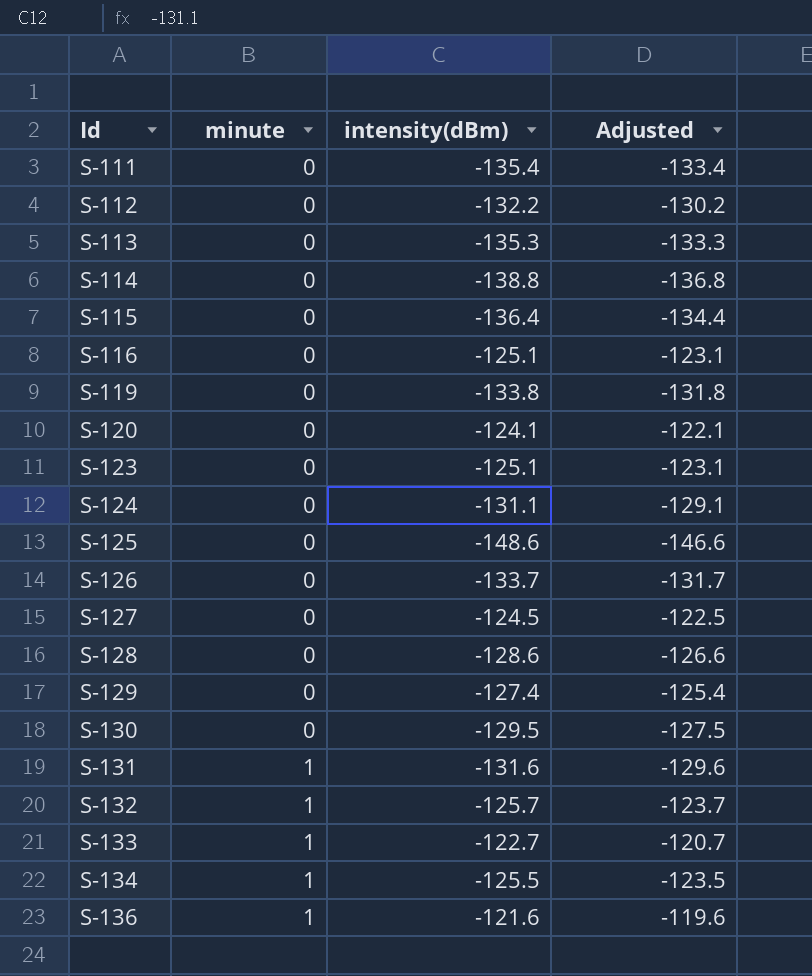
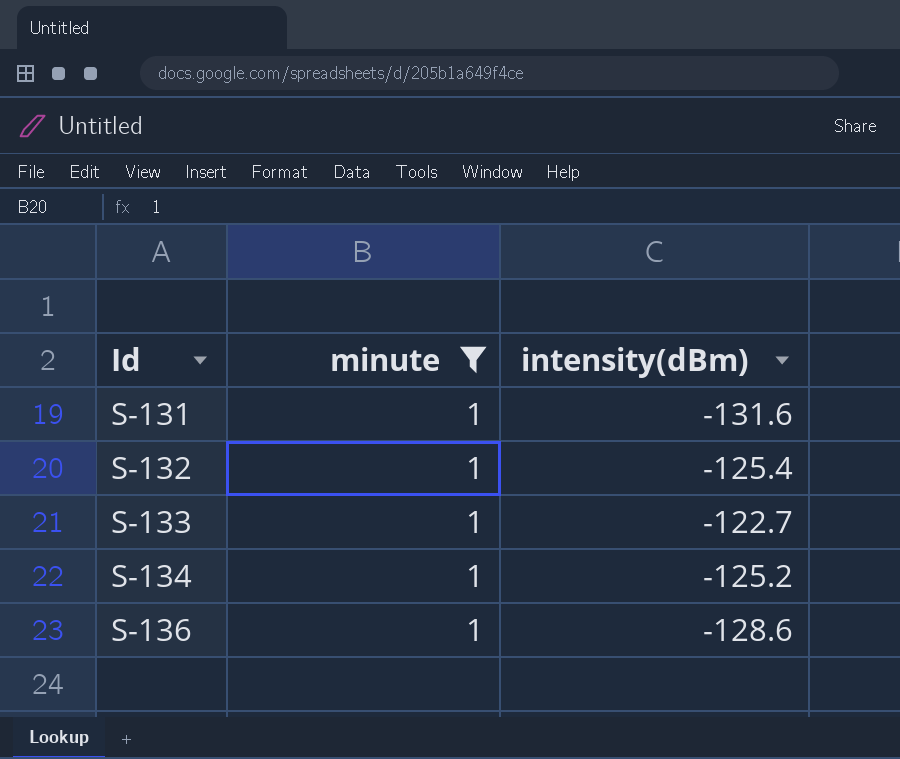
filter: none -> minute = 1
column Adjusted | formula: [intensity(dBm)] + 2 -> none
S-132 | intensity(dBm): -125.7 -> -125.4
S-134 | intensity(dBm): -125.5 -> -125.2
S-136 | intensity(dBm): -121.6 -> -128.6

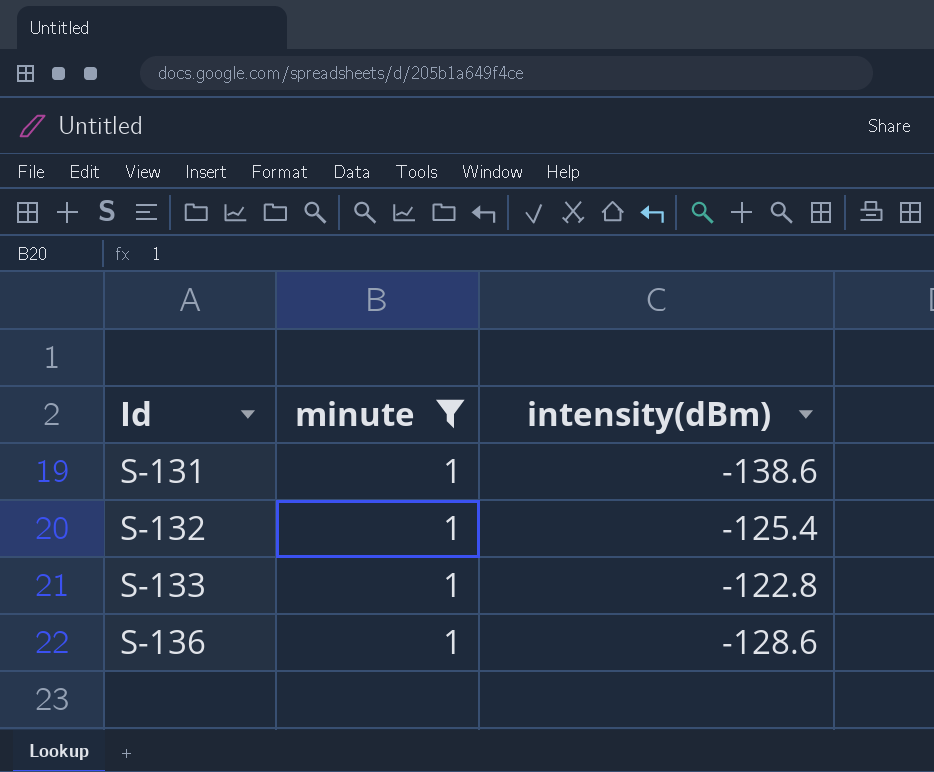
row S-134: 1 | -125.2 -> none
S-131 | intensity(dBm): -131.6 -> -138.6
S-133 | intensity(dBm): -122.7 -> -122.8

